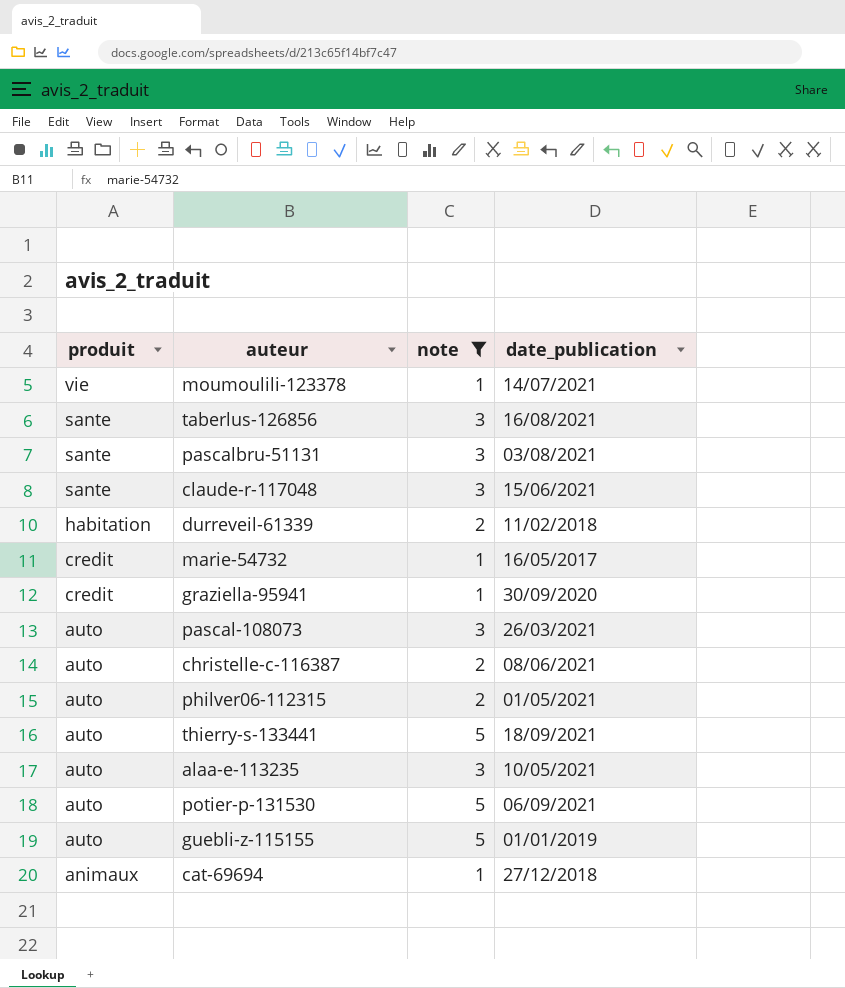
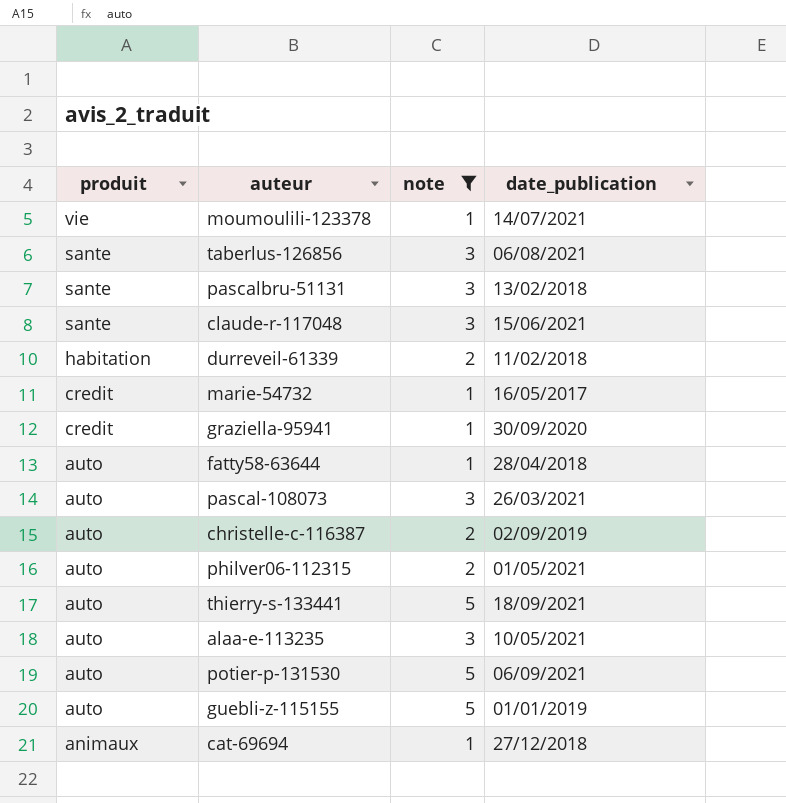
taberlus-126856 | date_publication: 16/08/2021 -> 06/08/2021
pascalbru-51131 | date_publication: 03/08/2021 -> 13/02/2018
row fatty58-63644: none -> auto | 1 | 28/04/2018
christelle-c-116387 | date_publication: 08/06/2021 -> 02/09/2019

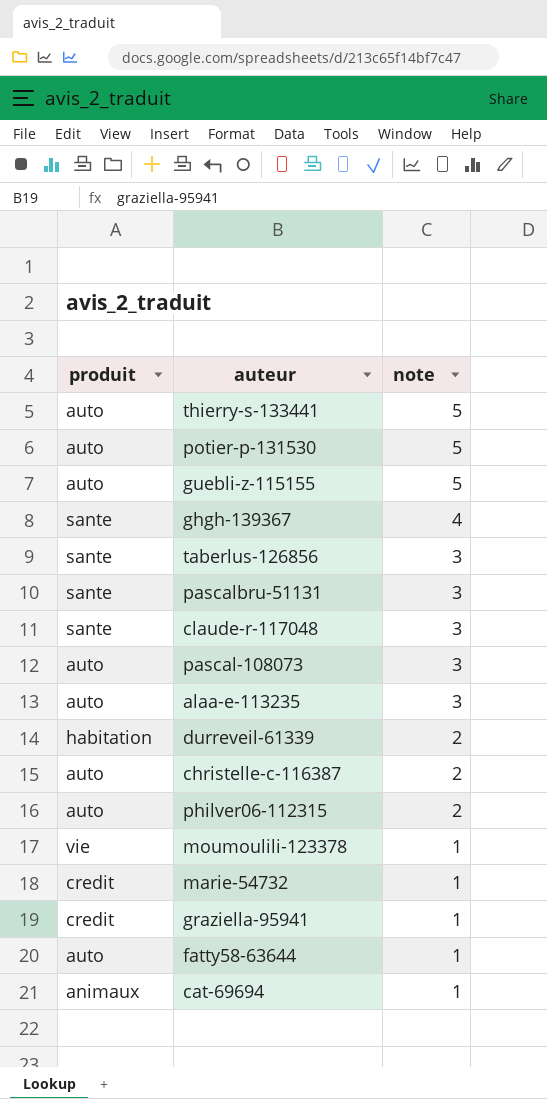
filter: note != 4 -> none
row order: produit descending -> note descending
column date_publication | position: 4 -> none

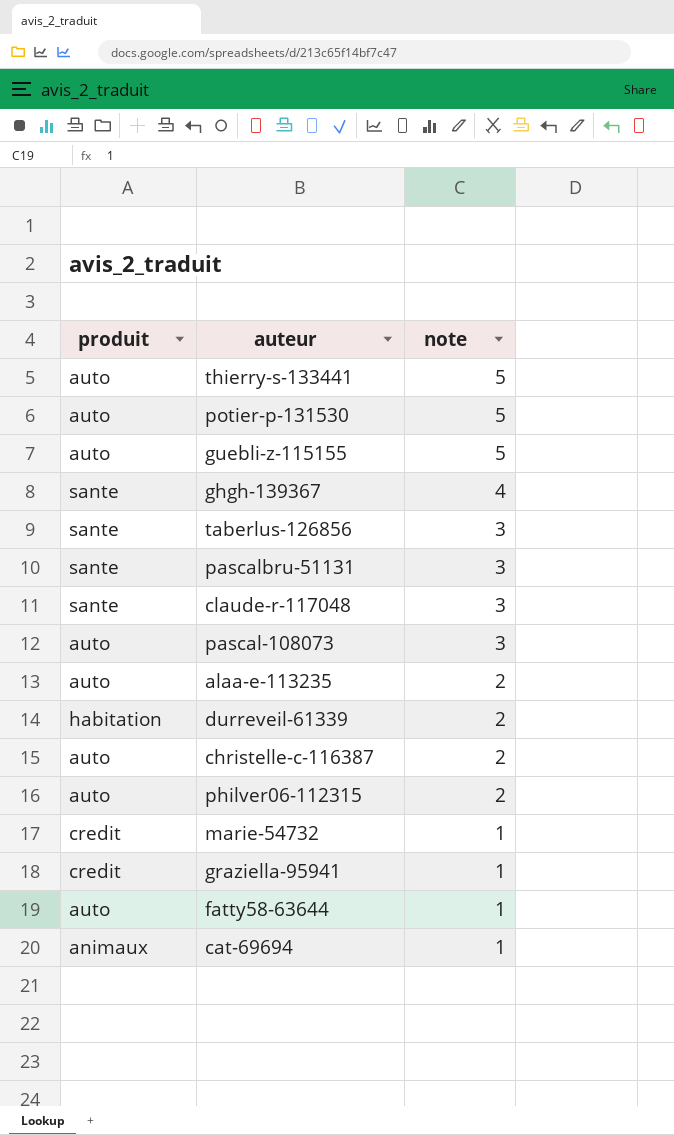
row moumoulili-123378: vie | 1 -> none
alaa-e-113235 | note: 3 -> 2

